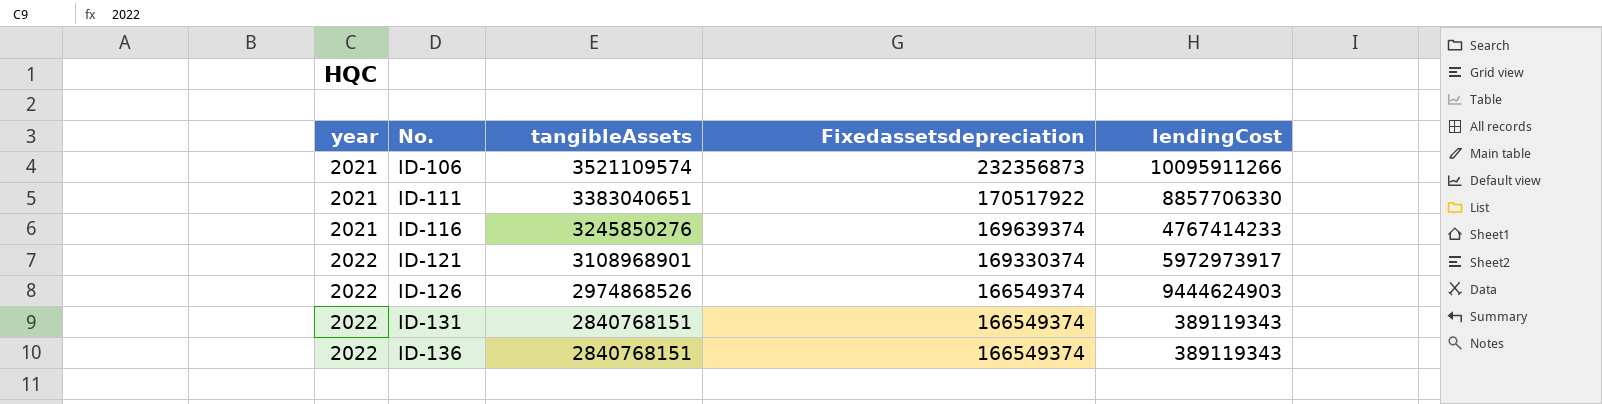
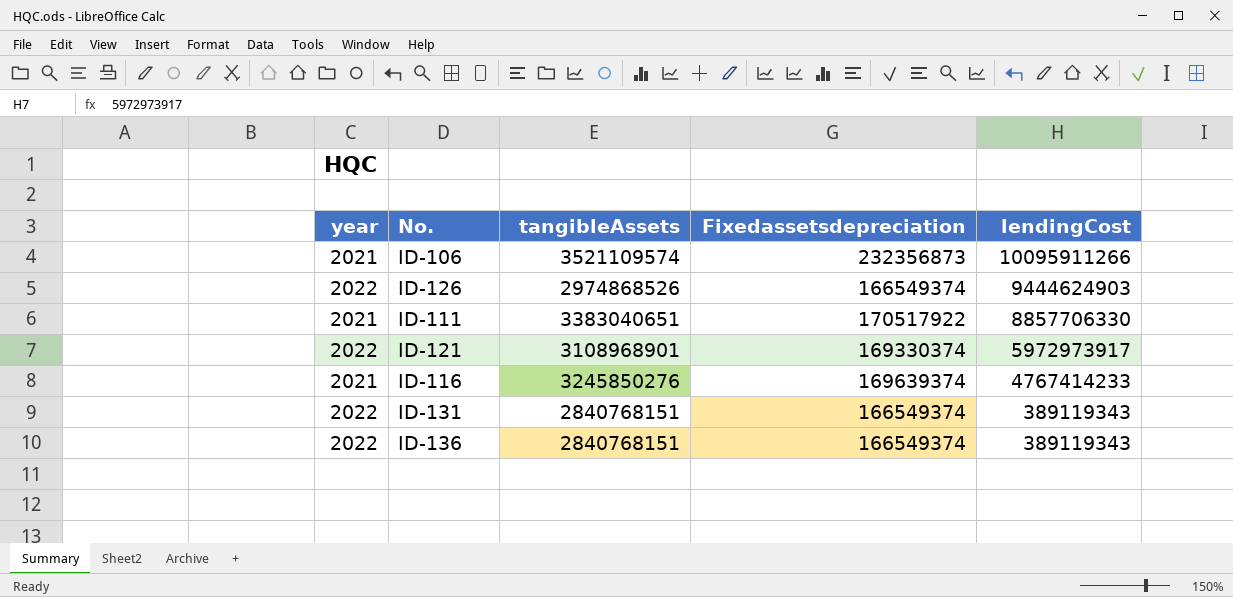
row order: year ascending -> lendingCost descending

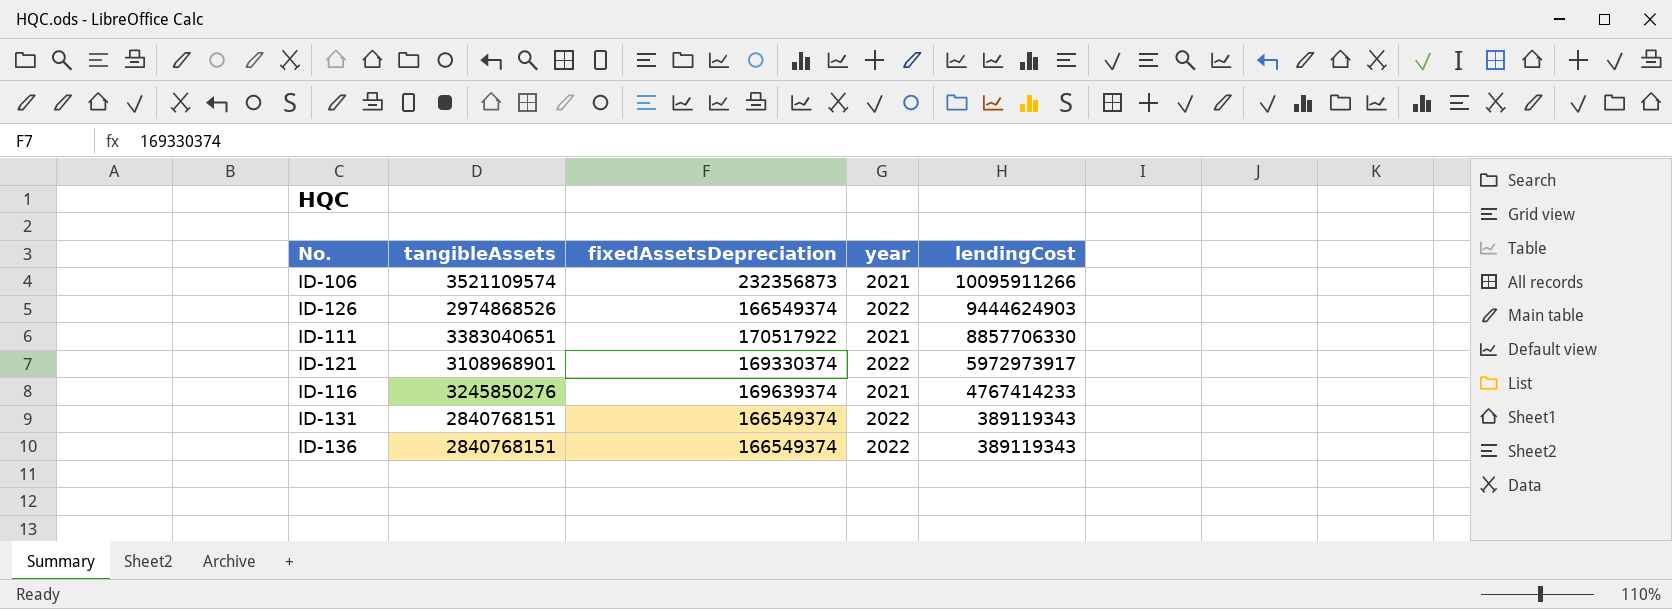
column name: Fixedassetsdepreciation -> fixedAssetsDepreciation
column year | position: 1 -> 4

